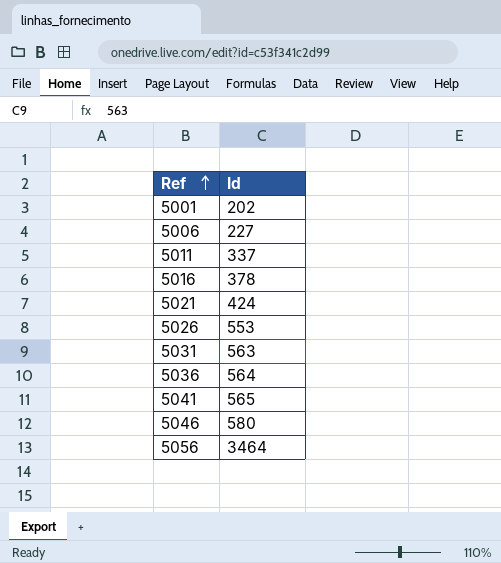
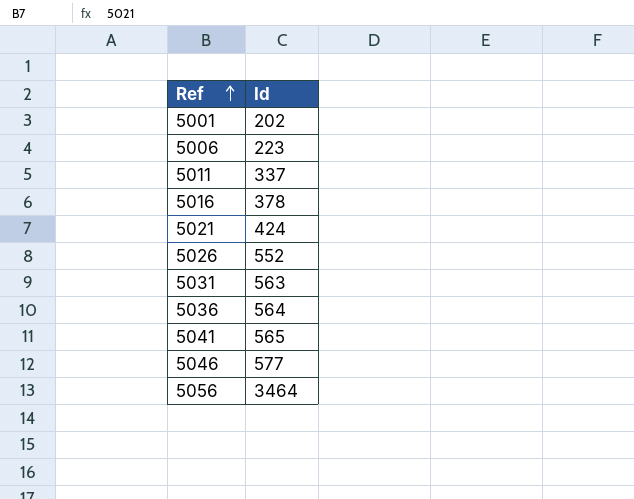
5006 | Id: 227 -> 223
5026 | Id: 553 -> 552
5046 | Id: 580 -> 577

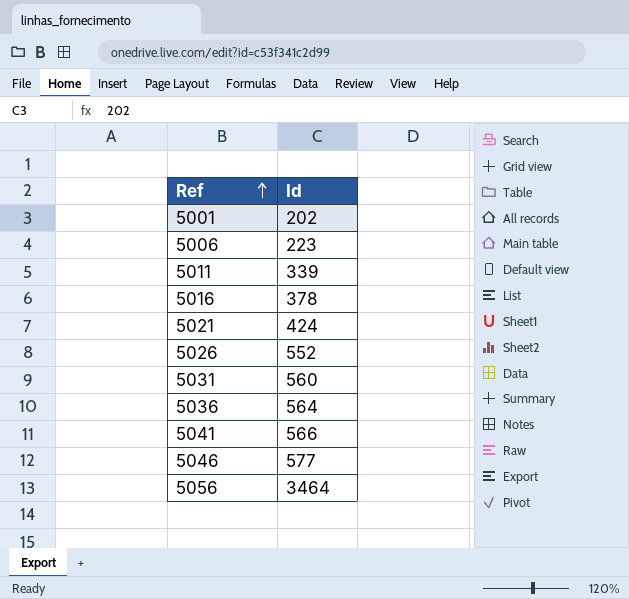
5011 | Id: 337 -> 339
5031 | Id: 563 -> 560
5041 | Id: 565 -> 566

